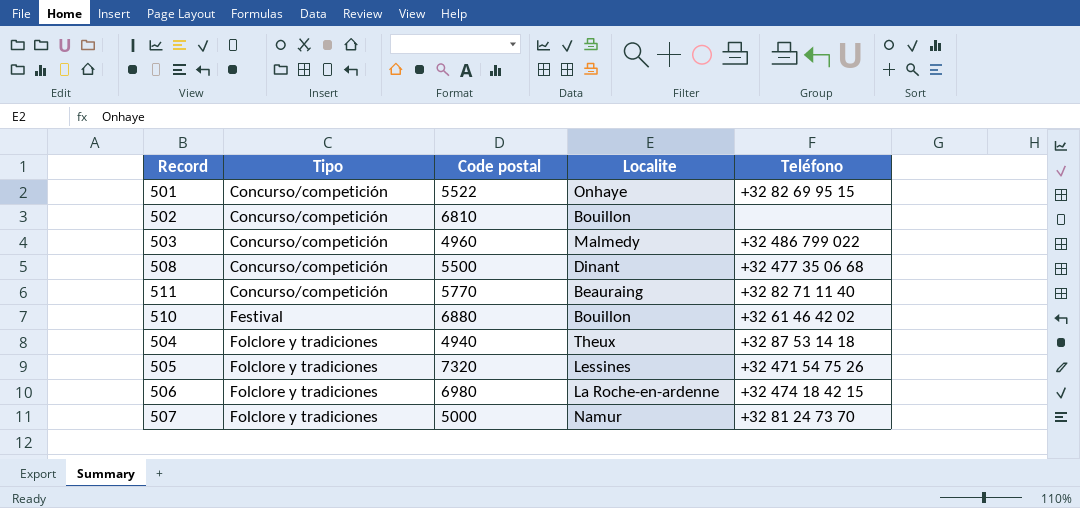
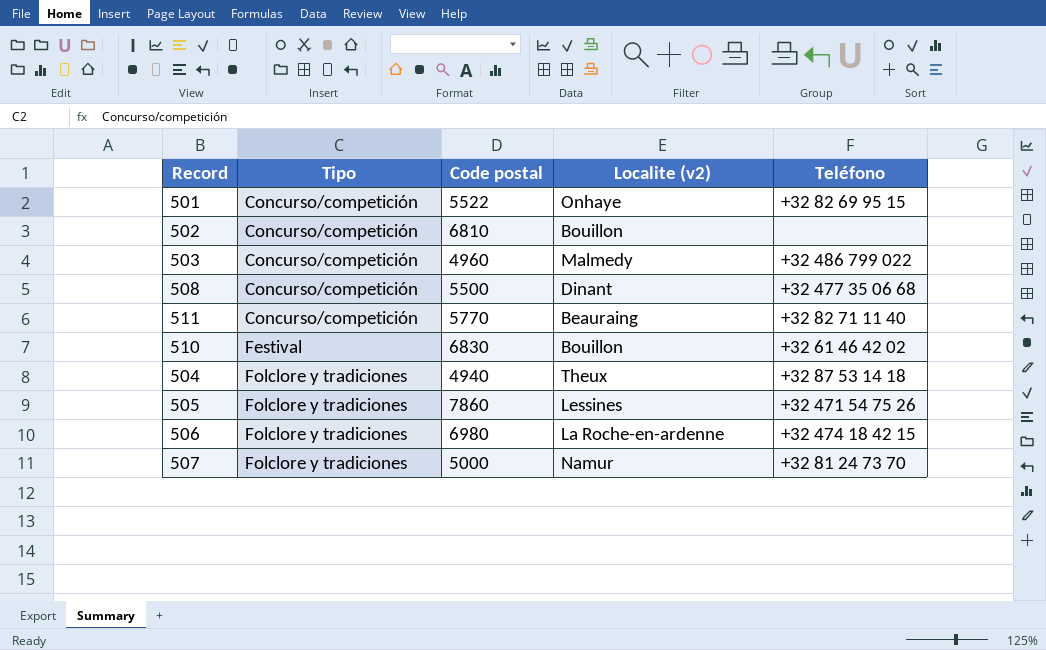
column name: Localite -> Localite (v2)
510 | Code postal: 6880 -> 6830
505 | Code postal: 7320 -> 7860

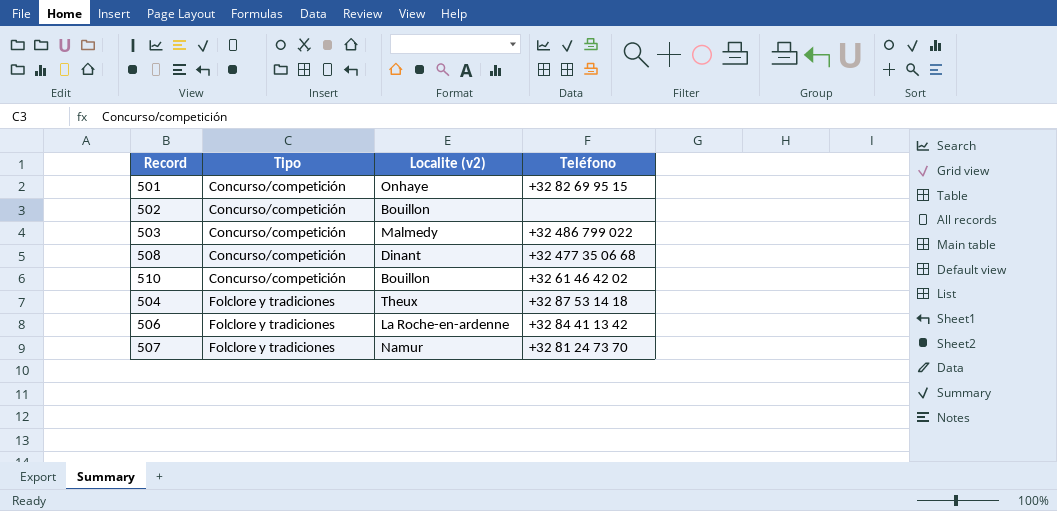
column Code postal | position: 3 -> none
row 511: Concurso/competición | 5770 | Beauraing | +32 82 71 11 40 -> none
row 505: Folclore y tradiciones | 7860 | Lessines | +32 471 54 75 26 -> none
510 | Tipo: Festival -> Concurso/competición
506 | Teléfono: +32 474 18 42 15 -> +32 84 41 13 42

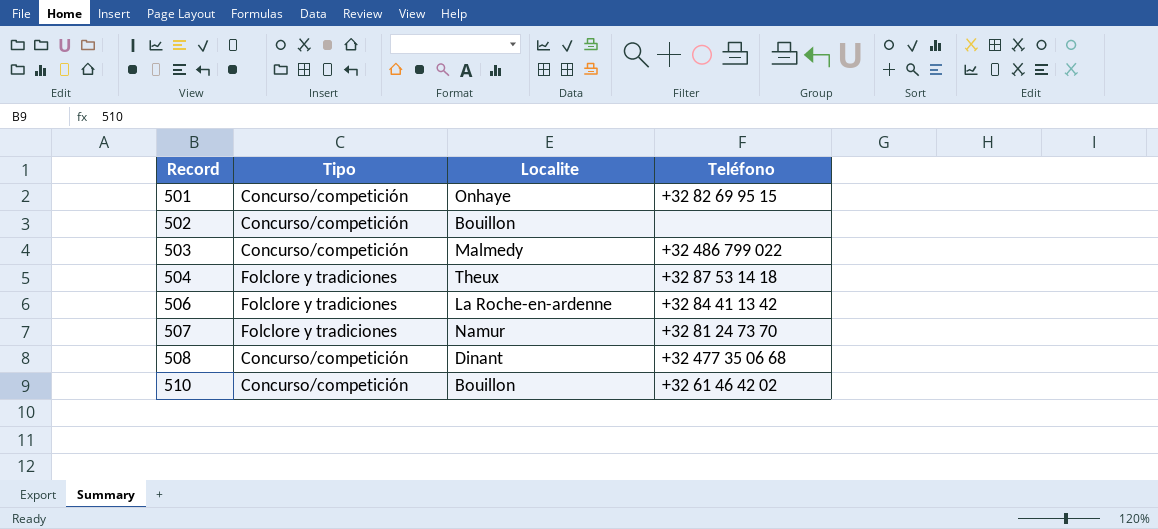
row order: Tipo ascending -> Record ascending
column name: Localite (v2) -> Localite

